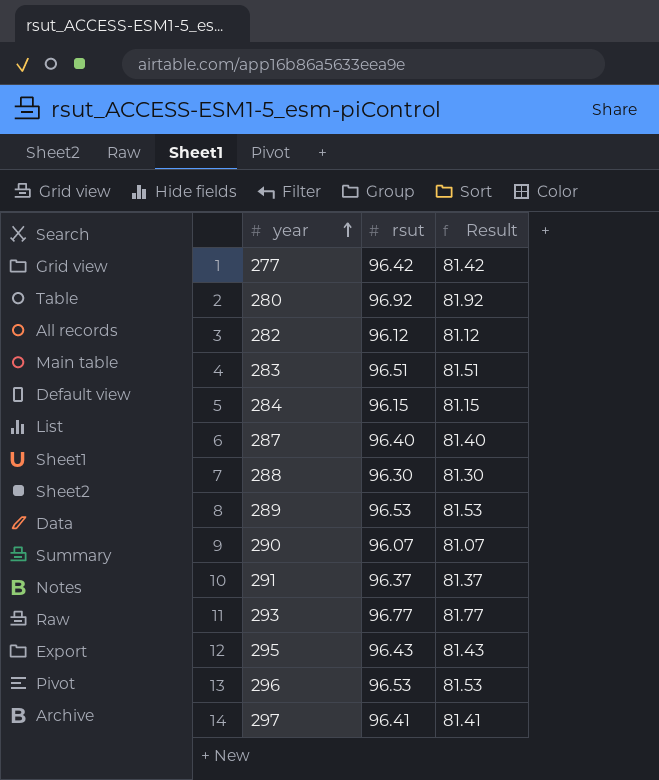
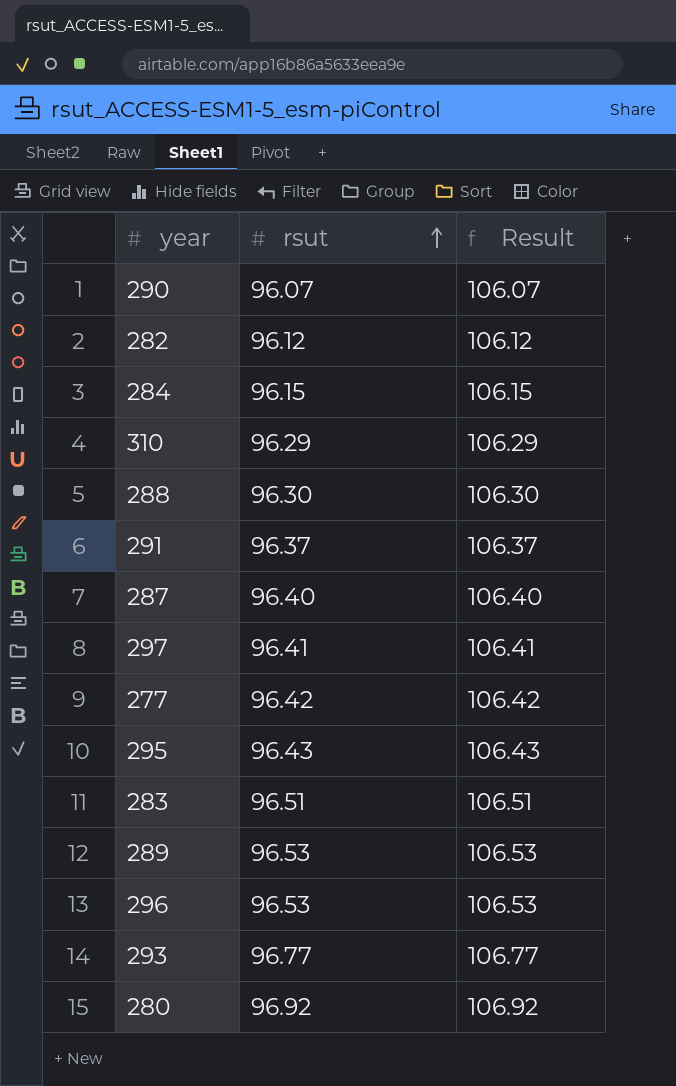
row order: year ascending -> rsut ascending
column Result | formula: [rsut] - 15 -> [rsut] + 10
row 310: none -> 96.29 | 106.29

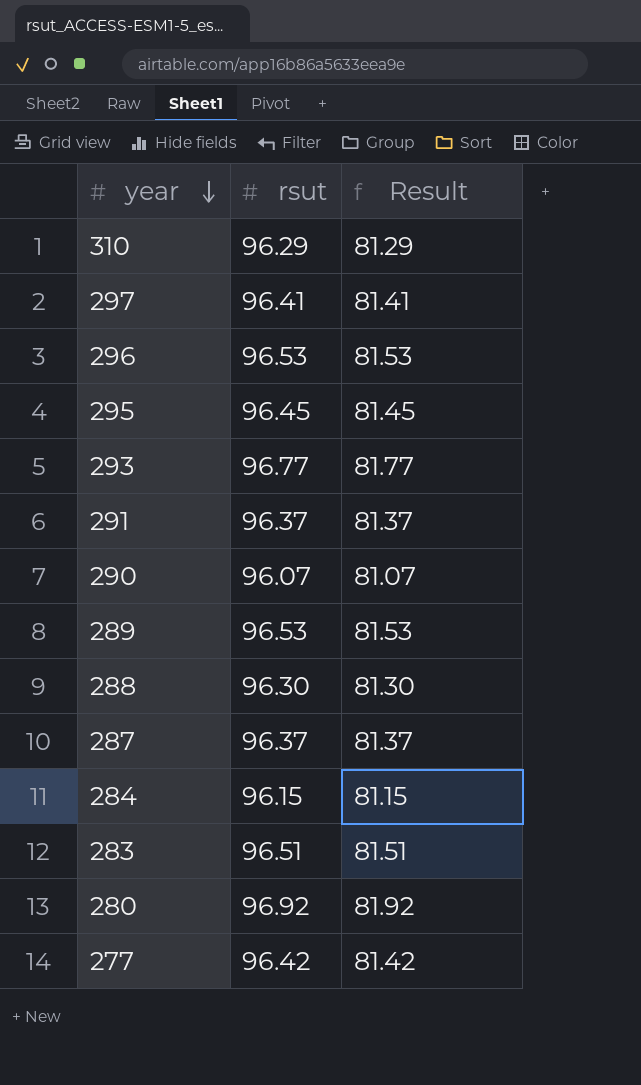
row order: rsut ascending -> year descending
column Result | formula: [rsut] + 10 -> [rsut] - 15
row 282: 96.12 | 106.12 -> none
295 | rsut: 96.43 -> 96.45
287 | rsut: 96.40 -> 96.37

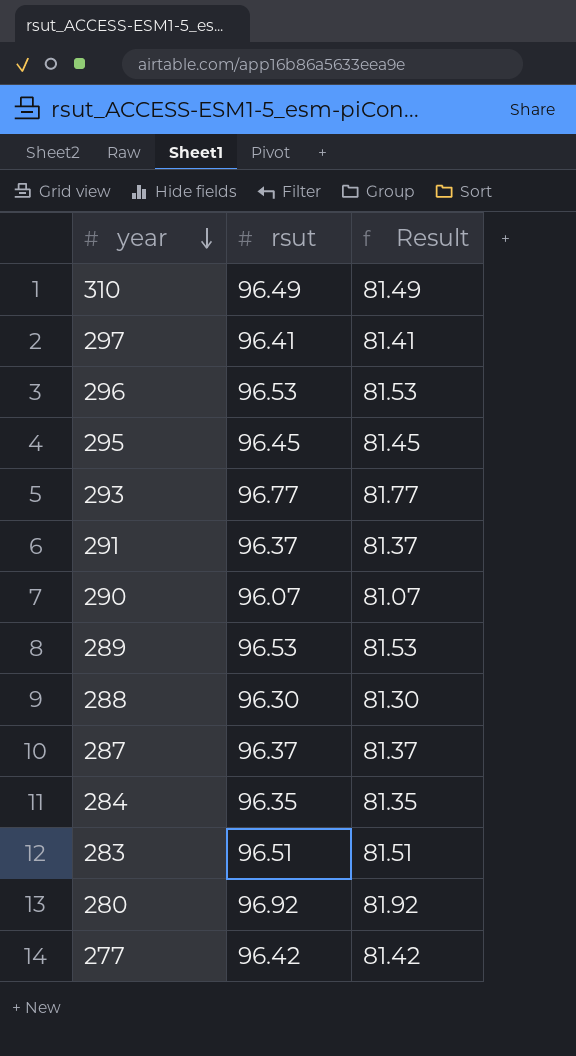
310 | rsut: 96.29 -> 96.49
310 | Result: 81.29 -> 81.49
284 | rsut: 96.15 -> 96.35
284 | Result: 81.15 -> 81.35

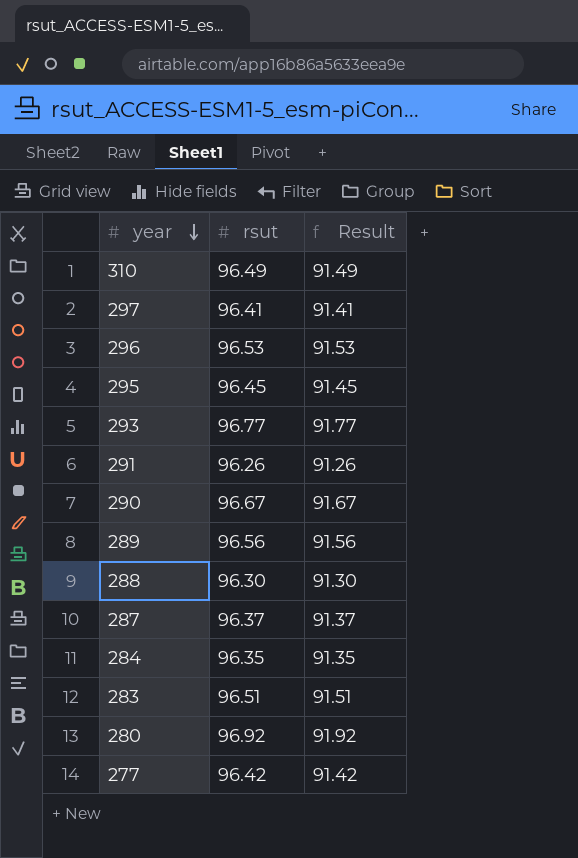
column Result | formula: [rsut] - 15 -> [rsut] - 5
291 | rsut: 96.37 -> 96.26
290 | rsut: 96.07 -> 96.67
289 | rsut: 96.53 -> 96.56

